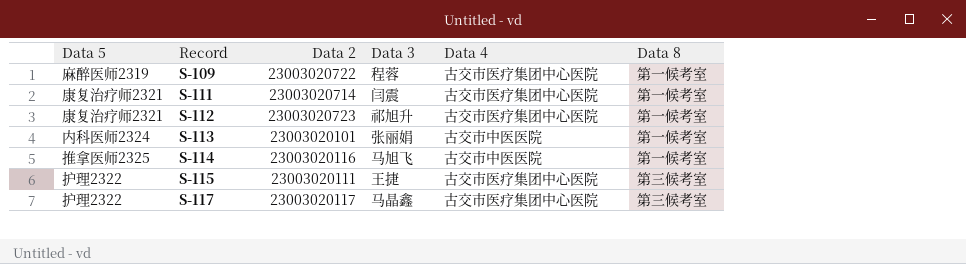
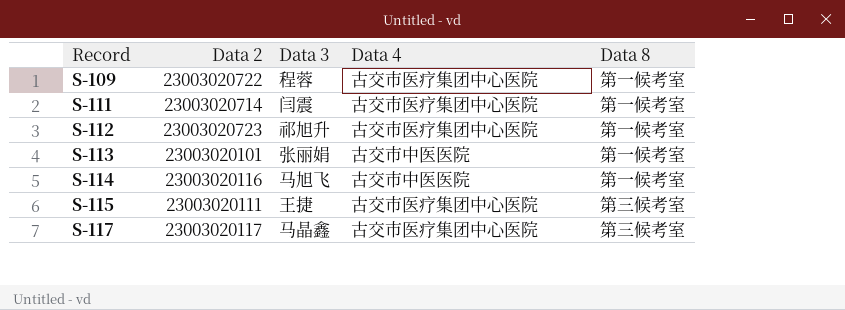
column Data 5 | position: 1 -> none

